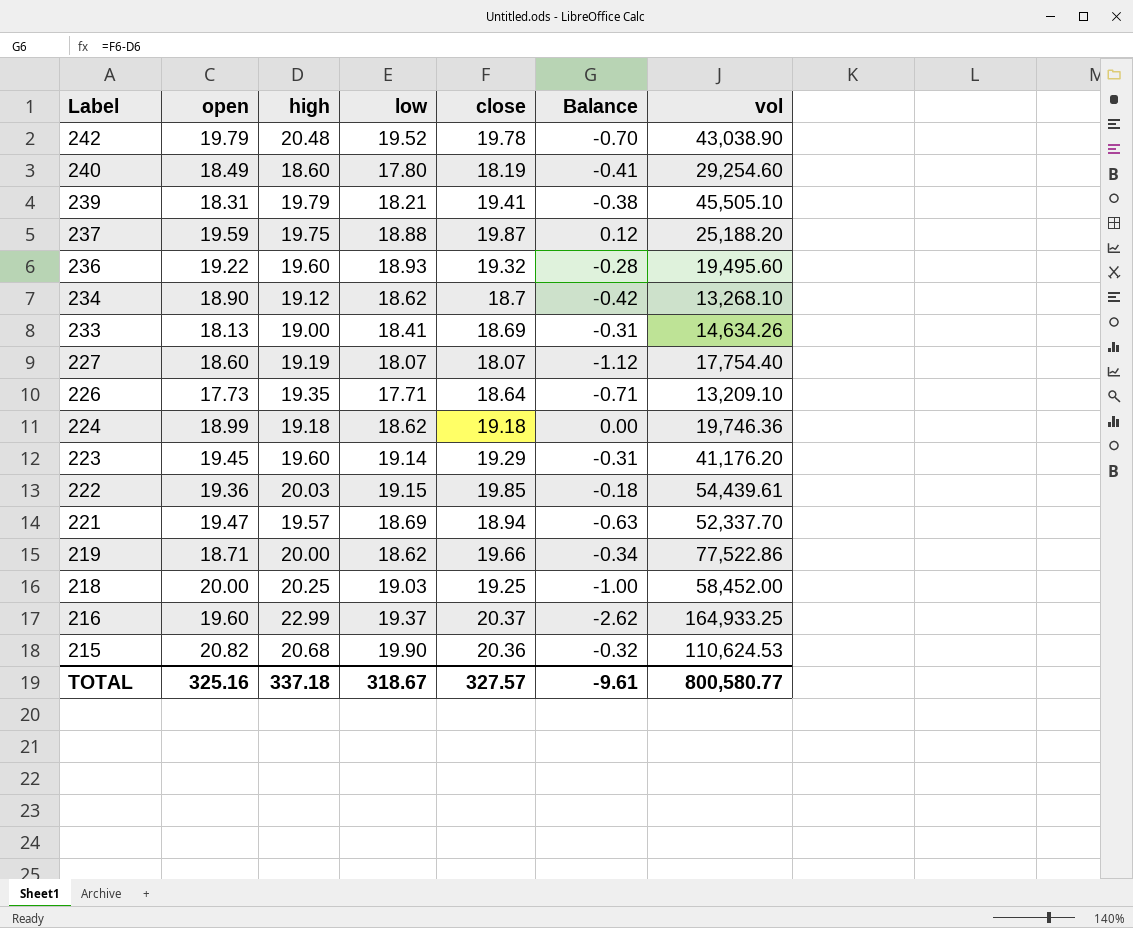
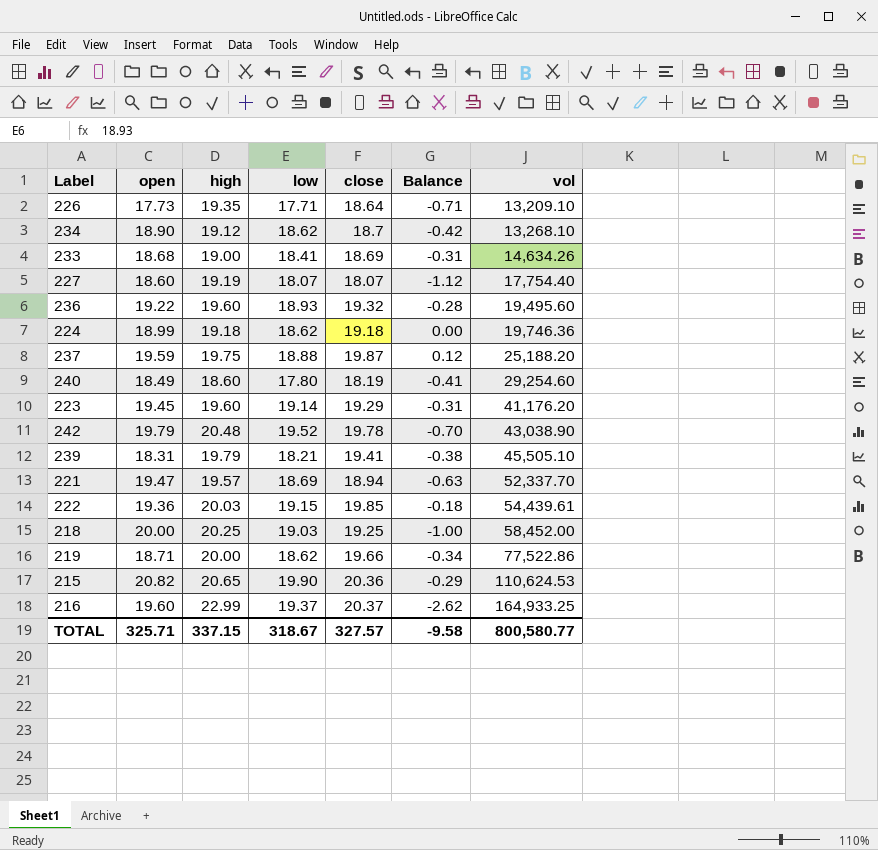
row order: Label descending -> vol ascending
233 | open: 18.13 -> 18.68
215 | high: 20.68 -> 20.65
215 | Balance: -0.32 -> -0.29
TOTAL | open: 325.16 -> 325.71
TOTAL | high: 337.18 -> 337.15
TOTAL | Balance: -9.61 -> -9.58

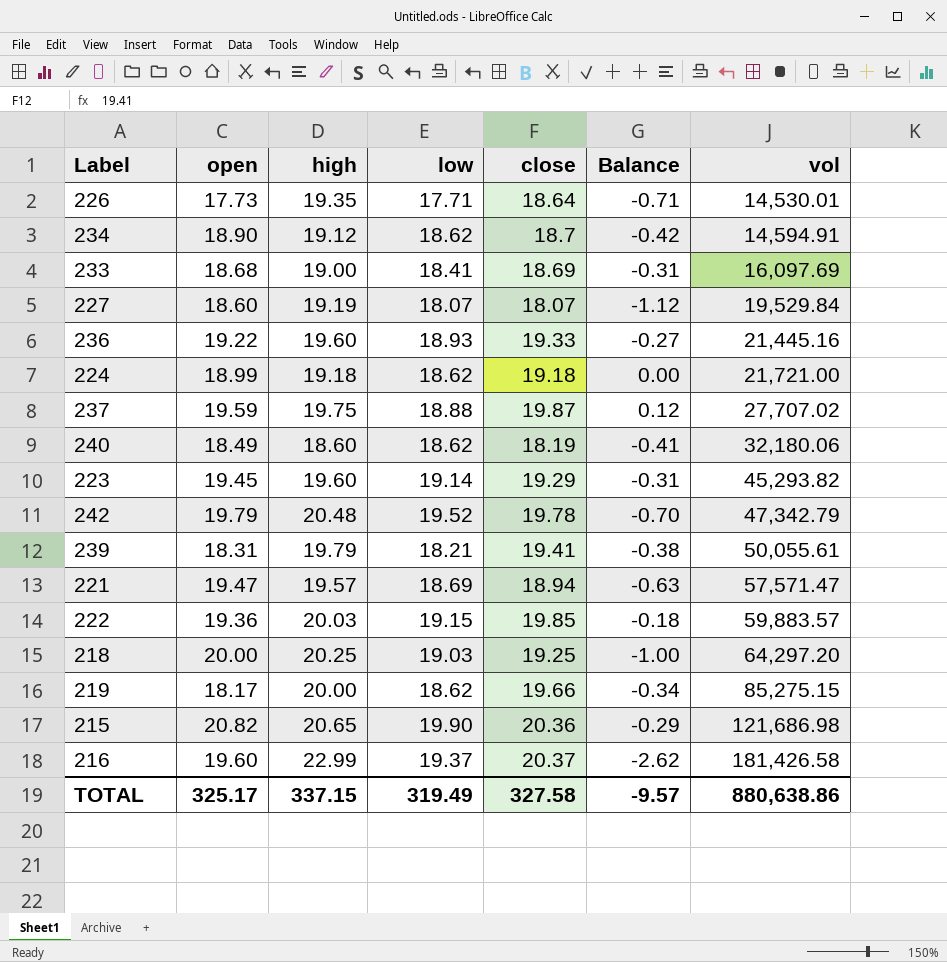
226 | vol: 13,209.10 -> 14,530.01
234 | vol: 13,268.10 -> 14,594.91
233 | vol: 14,634.26 -> 16,097.69
227 | vol: 17,754.40 -> 19,529.84
236 | close: 19.32 -> 19.33
236 | Balance: -0.28 -> -0.27
236 | vol: 19,495.60 -> 21,445.16
224 | vol: 19,746.36 -> 21,721.00
237 | vol: 25,188.20 -> 27,707.02
240 | low: 17.80 -> 18.62
240 | vol: 29,254.60 -> 32,180.06
223 | vol: 41,176.20 -> 45,293.82
242 | vol: 43,038.90 -> 47,342.79
239 | vol: 45,505.10 -> 50,055.61
221 | vol: 52,337.70 -> 57,571.47
222 | vol: 54,439.61 -> 59,883.57
218 | vol: 58,452.00 -> 64,297.20
219 | open: 18.71 -> 18.17
219 | vol: 77,522.86 -> 85,275.15
215 | vol: 110,624.53 -> 121,686.98
216 | vol: 164,933.25 -> 181,426.58
TOTAL | open: 325.71 -> 325.17
TOTAL | low: 318.67 -> 319.49
TOTAL | close: 327.57 -> 327.58
TOTAL | Balance: -9.58 -> -9.57
TOTAL | vol: 800,580.77 -> 880,638.86

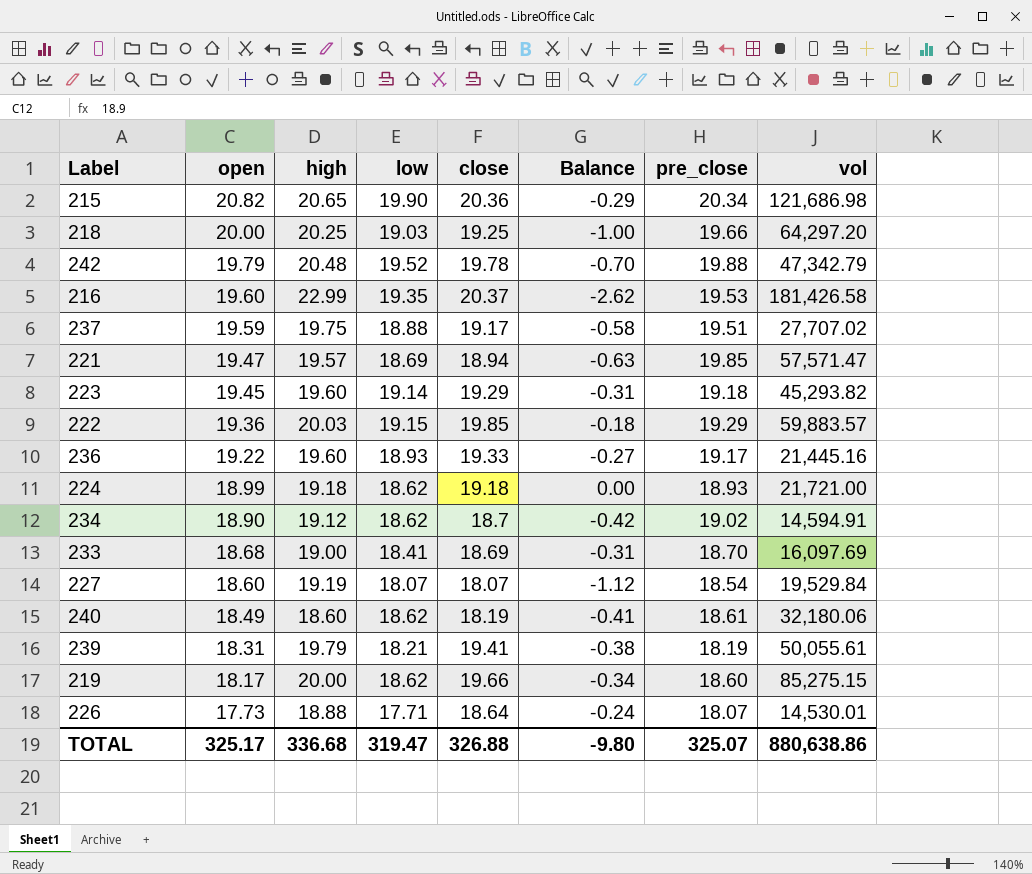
row order: vol ascending -> open descending
column pre_close | position: none -> 7
216 | low: 19.37 -> 19.35
237 | close: 19.87 -> 19.17
237 | Balance: 0.12 -> -0.58
226 | high: 19.35 -> 18.88
226 | Balance: -0.71 -> -0.24
TOTAL | high: 337.15 -> 336.68
TOTAL | low: 319.49 -> 319.47
TOTAL | close: 327.58 -> 326.88
TOTAL | Balance: -9.57 -> -9.80

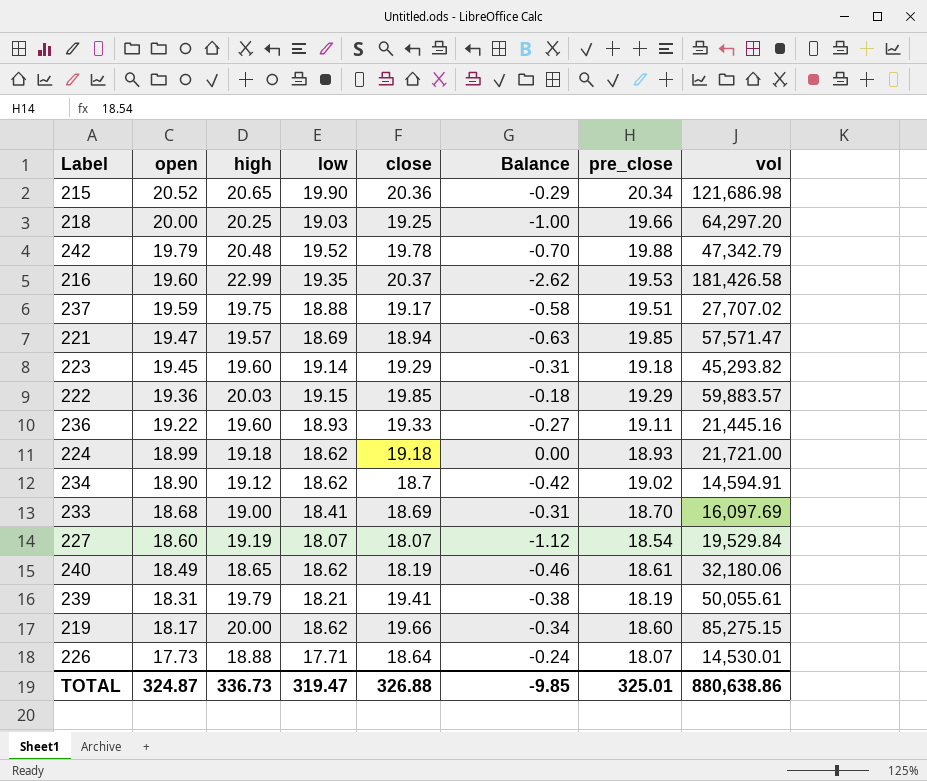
215 | open: 20.82 -> 20.52
236 | pre_close: 19.17 -> 19.11
240 | high: 18.60 -> 18.65
240 | Balance: -0.41 -> -0.46
TOTAL | open: 325.17 -> 324.87
TOTAL | high: 336.68 -> 336.73
TOTAL | Balance: -9.80 -> -9.85
TOTAL | pre_close: 325.07 -> 325.01

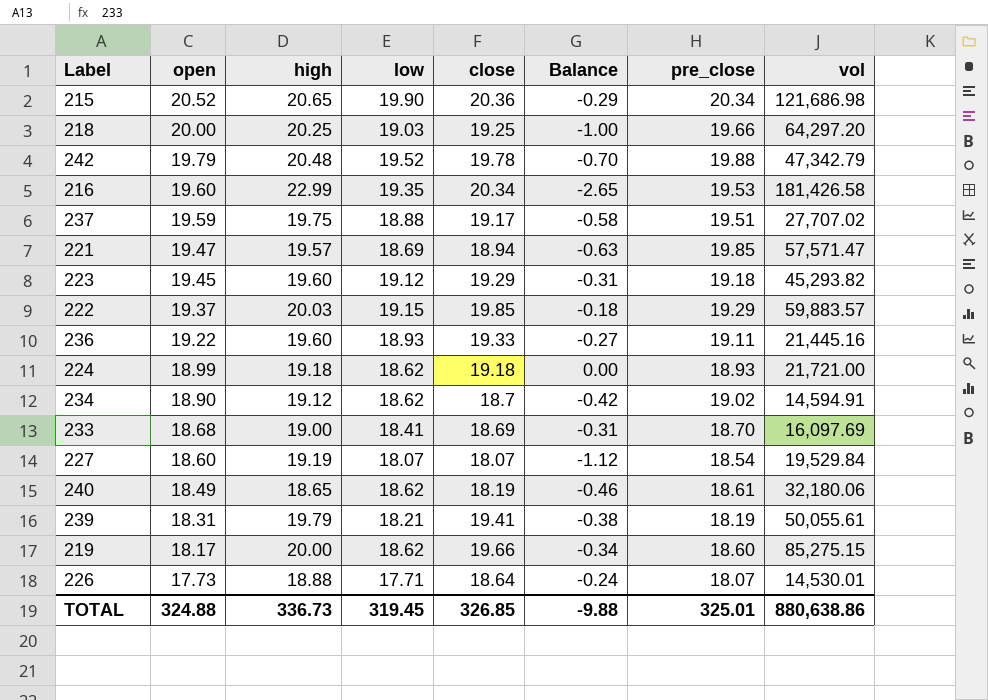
216 | close: 20.37 -> 20.34
216 | Balance: -2.62 -> -2.65
223 | low: 19.14 -> 19.12
222 | open: 19.36 -> 19.37
TOTAL | open: 324.87 -> 324.88
TOTAL | low: 319.47 -> 319.45
TOTAL | close: 326.88 -> 326.85
TOTAL | Balance: -9.85 -> -9.88

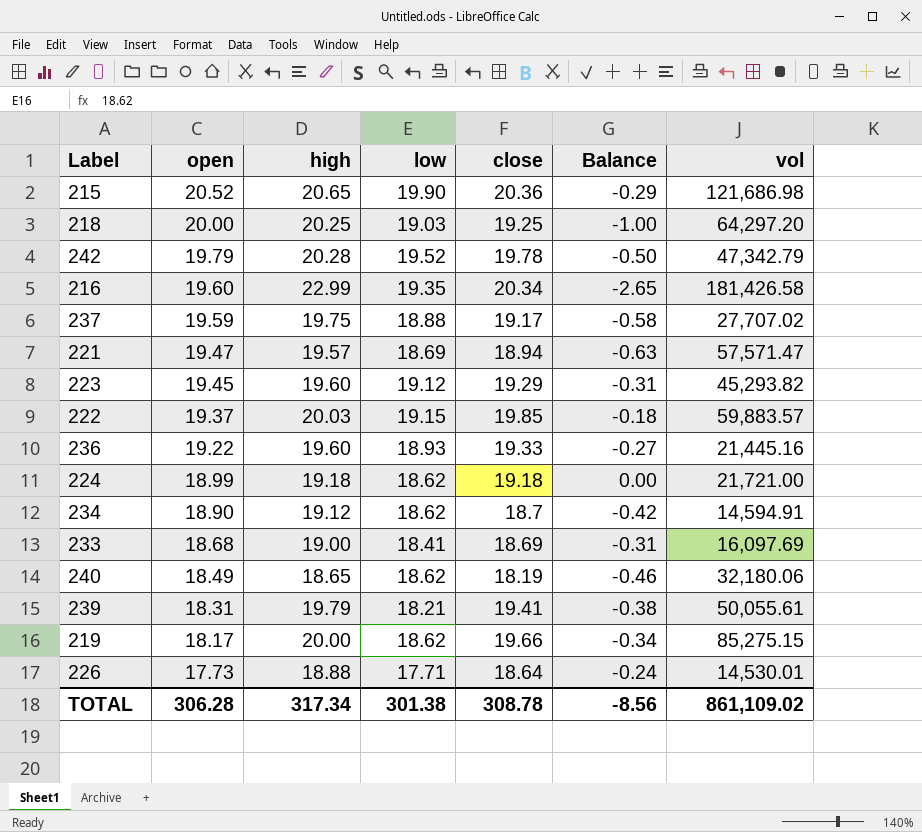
column pre_close | position: 7 -> none
row 227: 18.60 | 19.19 | 18.07 | 18.07 | -1.12 | 18.54 | 19,529.84 -> none
242 | high: 20.48 -> 20.28
242 | Balance: -0.70 -> -0.50
TOTAL | open: 324.88 -> 306.28
TOTAL | high: 336.73 -> 317.34
TOTAL | low: 319.45 -> 301.38
TOTAL | close: 326.85 -> 308.78
TOTAL | Balance: -9.88 -> -8.56
TOTAL | vol: 880,638.86 -> 861,109.02

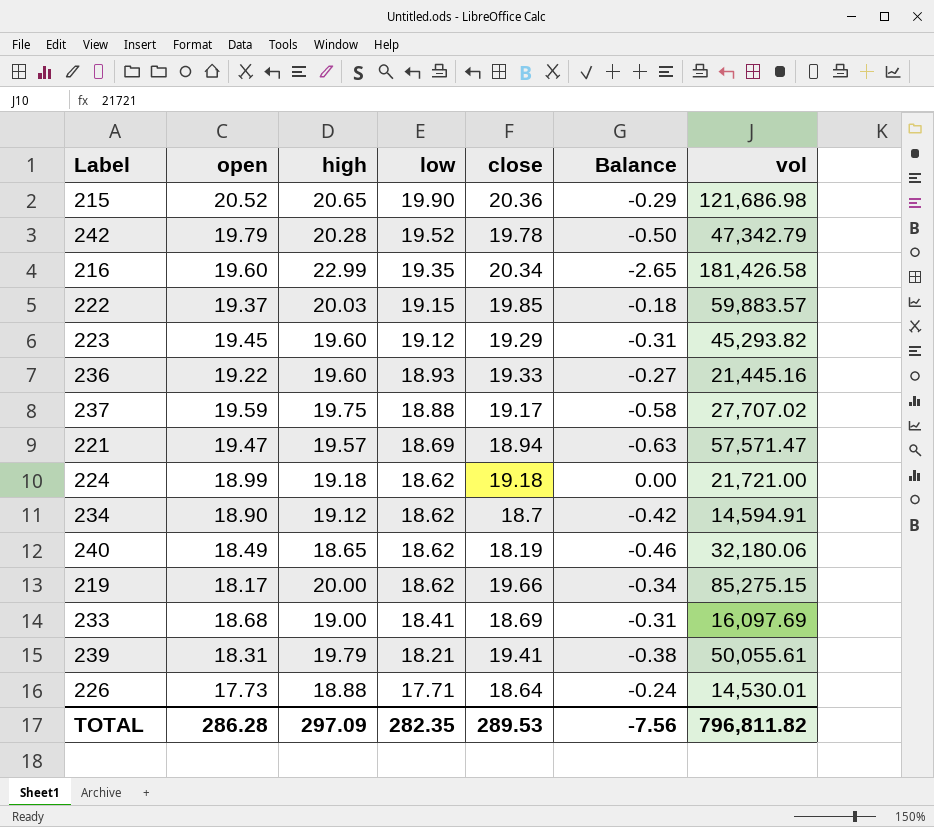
row order: open descending -> low descending
row 218: 20.00 | 20.25 | 19.03 | 19.25 | -1.00 | 64,297.20 -> none
TOTAL | open: 306.28 -> 286.28
TOTAL | high: 317.34 -> 297.09
TOTAL | low: 301.38 -> 282.35
TOTAL | close: 308.78 -> 289.53
TOTAL | Balance: -8.56 -> -7.56
TOTAL | vol: 861,109.02 -> 796,811.82

